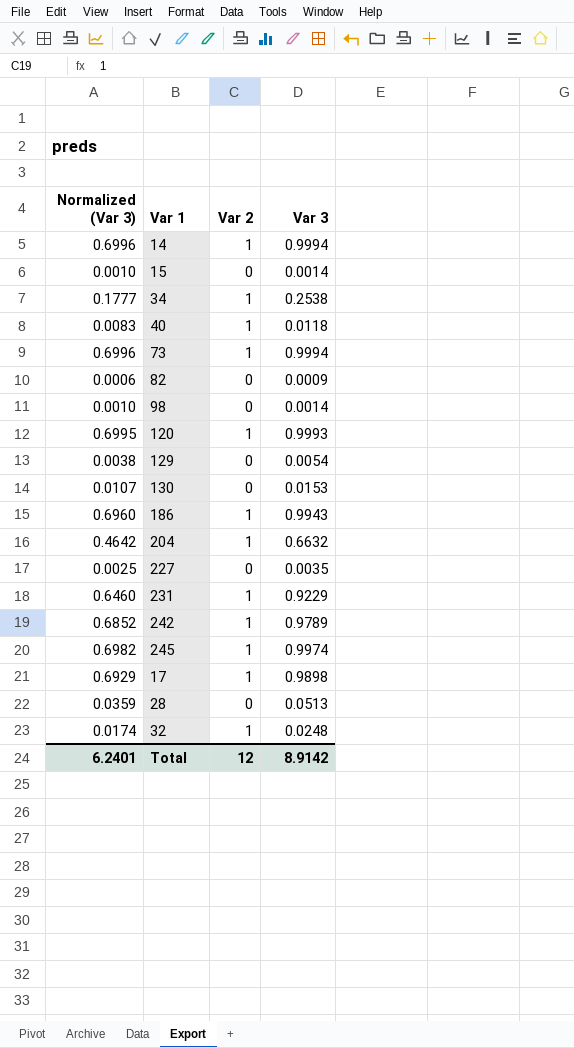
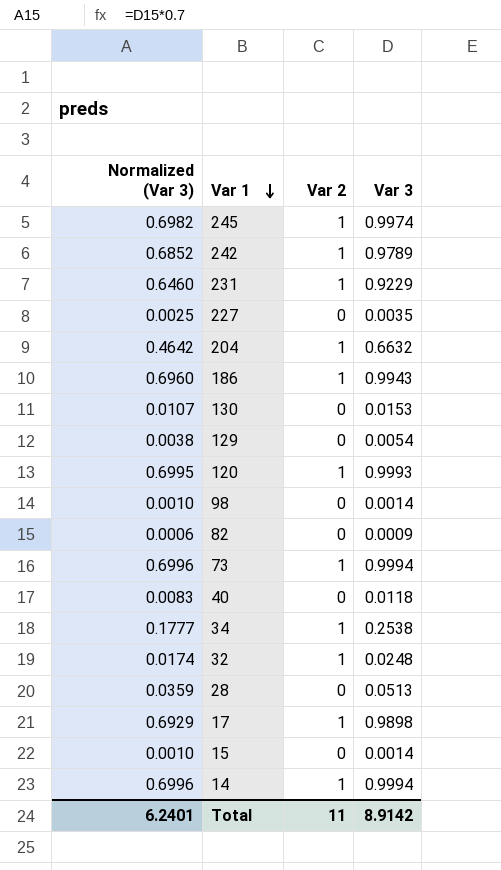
row order: none -> Var 1 descending
40 | Var 2: 1 -> 0
Total | Var 2: 12 -> 11

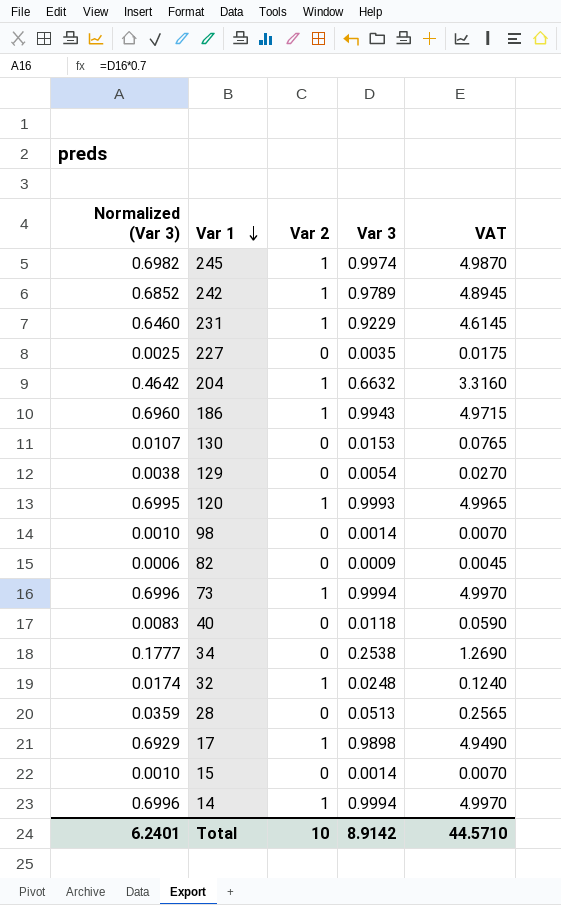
column VAT | formula: none -> [Var 3] * 5
34 | Var 2: 1 -> 0
Total | Var 2: 11 -> 10

